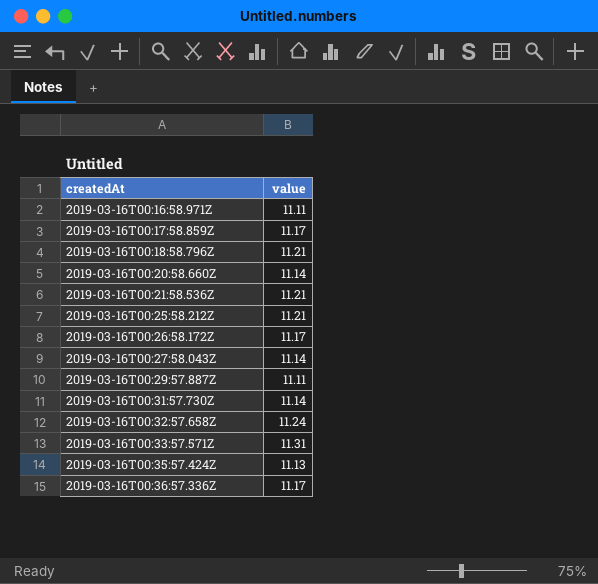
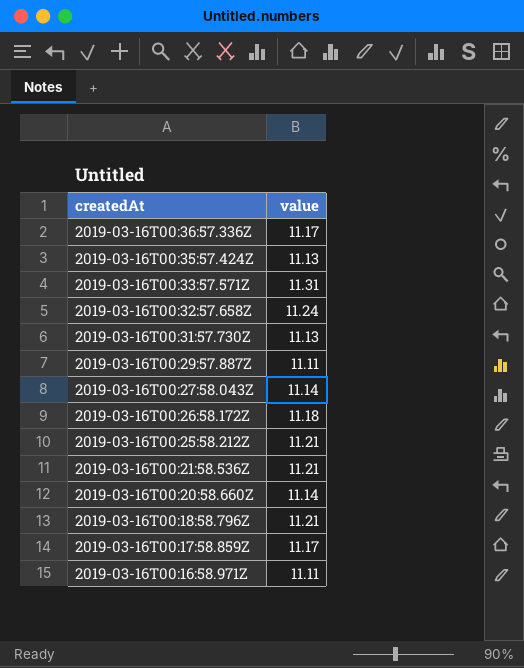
row order: createdAt ascending -> createdAt descending
2019-03-16T00:31:57.730Z | value: 11.14 -> 11.13
2019-03-16T00:26:58.172Z | value: 11.17 -> 11.18

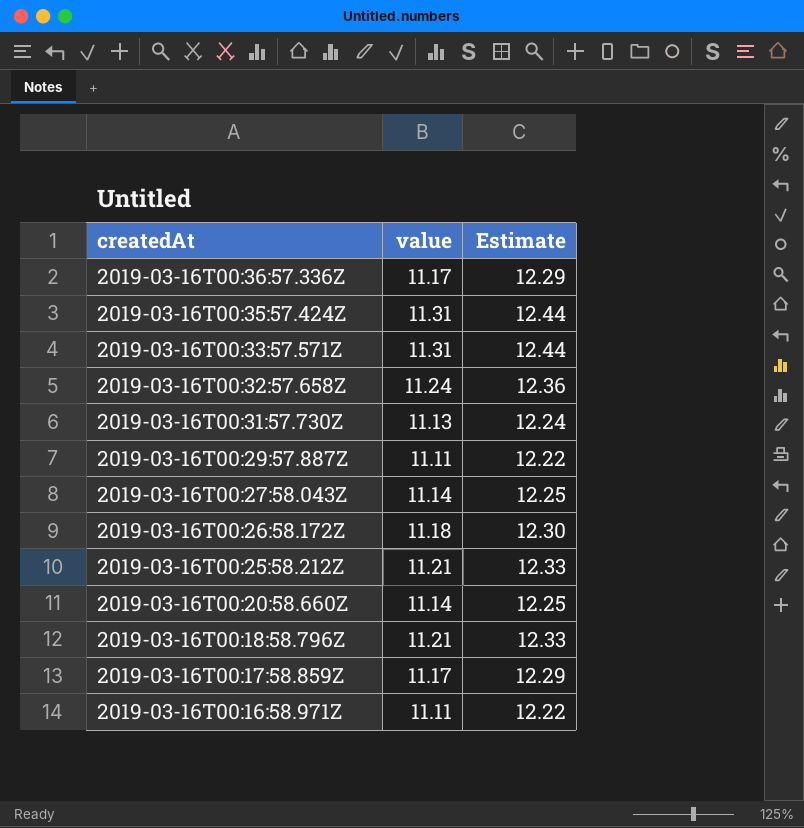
column Estimate | formula: none -> [value] * 1.1
row 2019-03-16T00:21:58.536Z: 11.21 -> none
2019-03-16T00:35:57.424Z | value: 11.13 -> 11.31

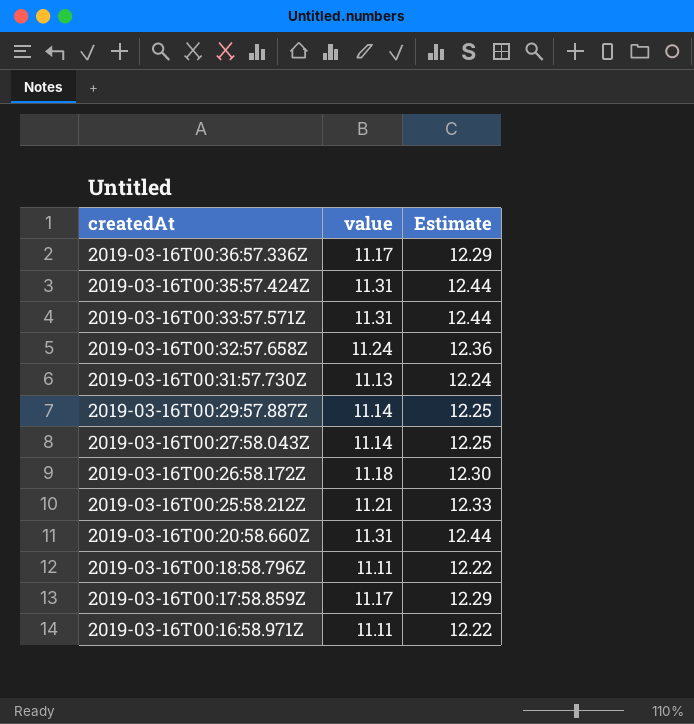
2019-03-16T00:29:57.887Z | value: 11.11 -> 11.14
2019-03-16T00:29:57.887Z | Estimate: 12.22 -> 12.25
2019-03-16T00:20:58.660Z | value: 11.14 -> 11.31
2019-03-16T00:20:58.660Z | Estimate: 12.25 -> 12.44
2019-03-16T00:18:58.796Z | value: 11.21 -> 11.11
2019-03-16T00:18:58.796Z | Estimate: 12.33 -> 12.22

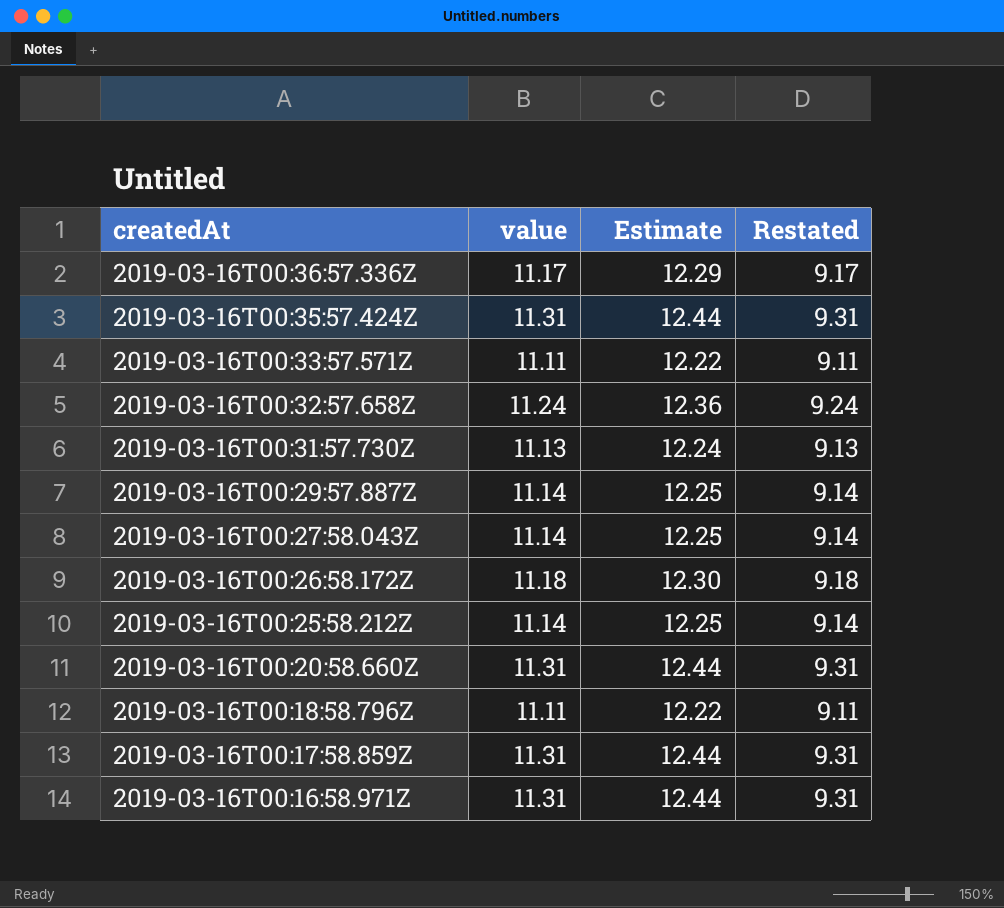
column Restated | formula: none -> [value] - 2
2019-03-16T00:33:57.571Z | value: 11.31 -> 11.11
2019-03-16T00:33:57.571Z | Estimate: 12.44 -> 12.22
2019-03-16T00:25:58.212Z | value: 11.21 -> 11.14
2019-03-16T00:25:58.212Z | Estimate: 12.33 -> 12.25
2019-03-16T00:17:58.859Z | value: 11.17 -> 11.31
2019-03-16T00:17:58.859Z | Estimate: 12.29 -> 12.44
2019-03-16T00:16:58.971Z | value: 11.11 -> 11.31
2019-03-16T00:16:58.971Z | Estimate: 12.22 -> 12.44

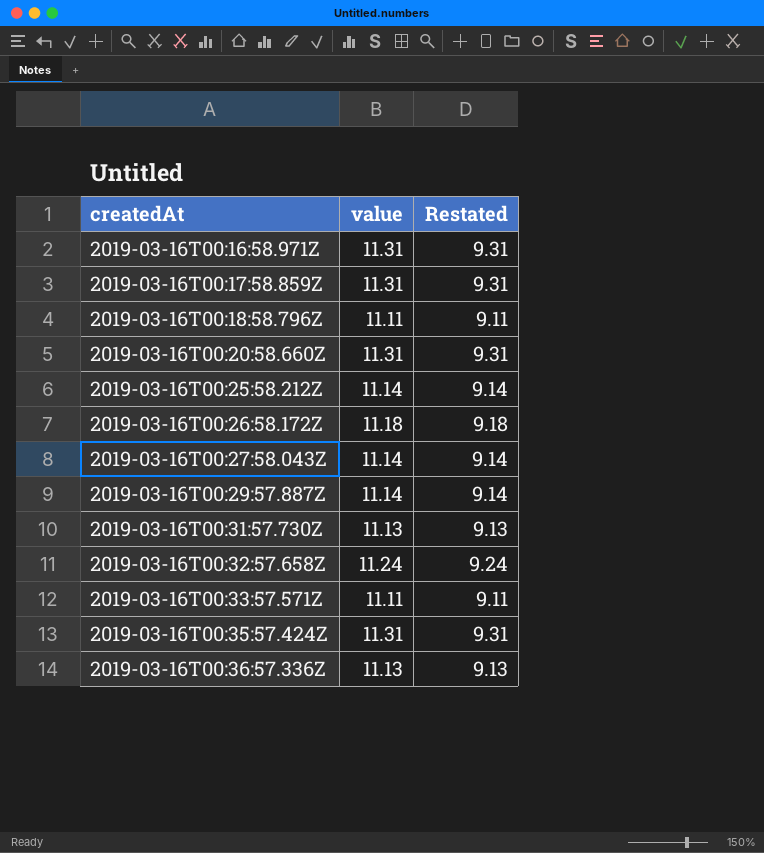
row order: createdAt descending -> createdAt ascending
column Estimate | formula: [value] * 1.1 -> none
2019-03-16T00:36:57.336Z | value: 11.17 -> 11.13
2019-03-16T00:36:57.336Z | Restated: 9.17 -> 9.13

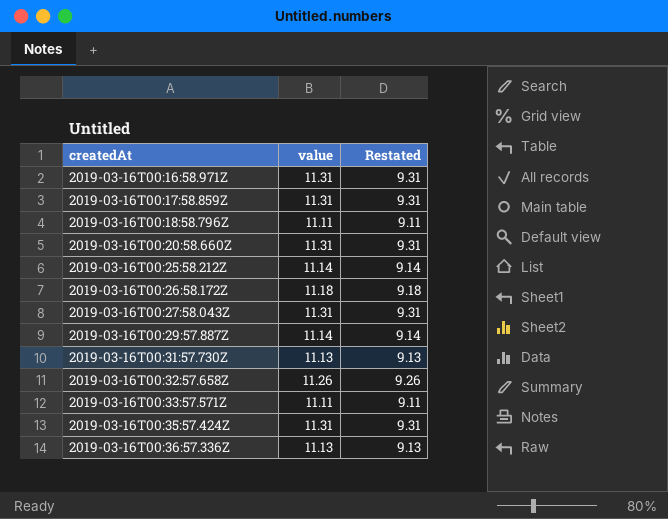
2019-03-16T00:27:58.043Z | value: 11.14 -> 11.31
2019-03-16T00:27:58.043Z | Restated: 9.14 -> 9.31
2019-03-16T00:32:57.658Z | value: 11.24 -> 11.26
2019-03-16T00:32:57.658Z | Restated: 9.24 -> 9.26

